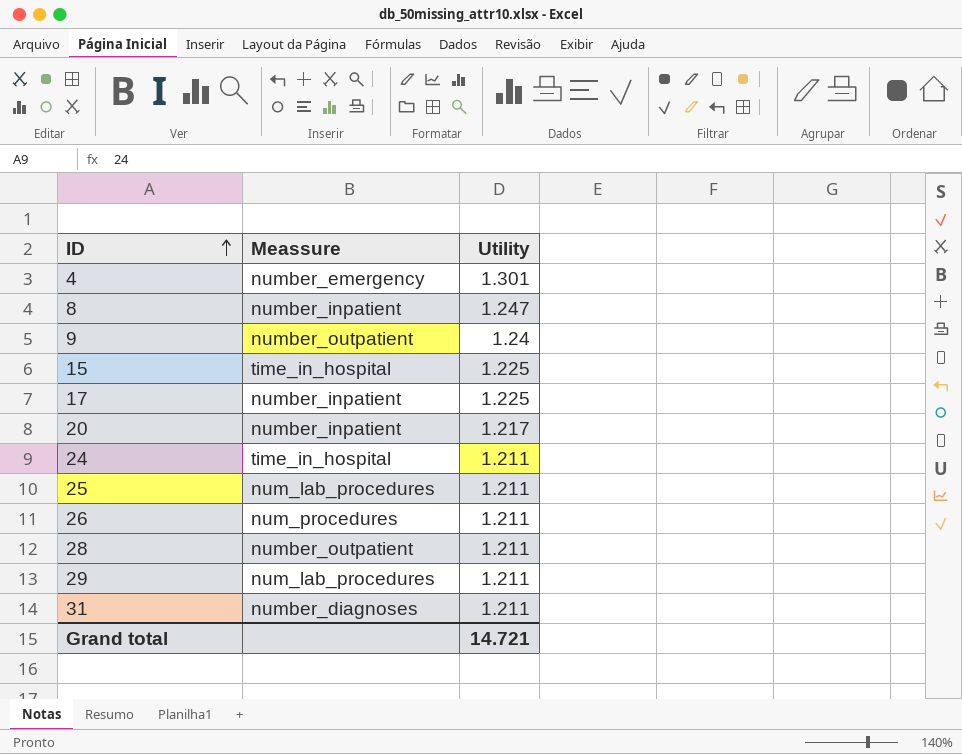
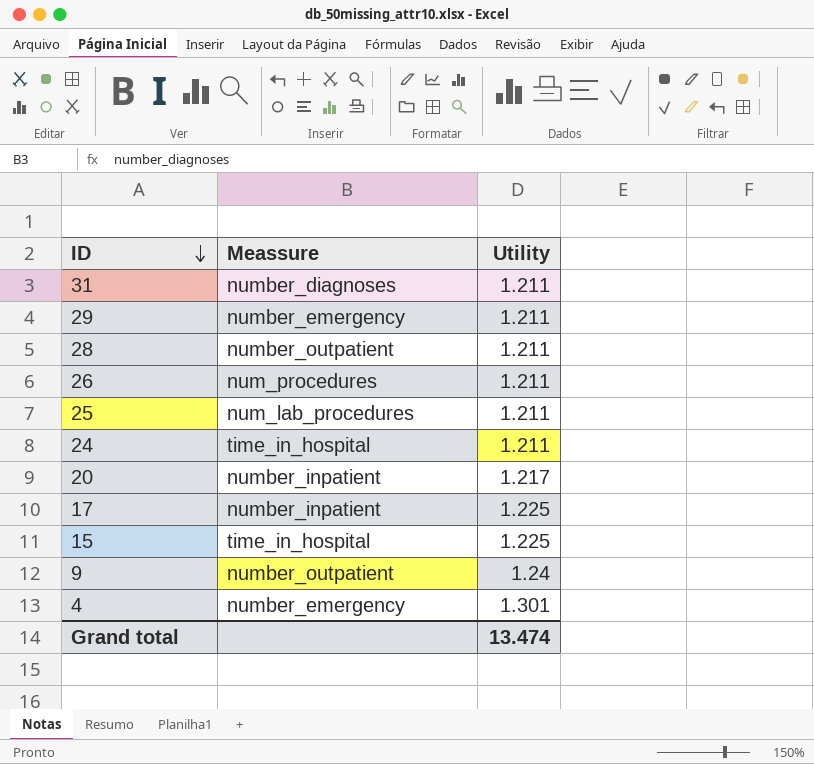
row order: ID ascending -> ID descending
row 8: number_inpatient | 1.247 -> none
29 | Meassure: num_lab_procedures -> number_emergency
Grand total | Utility: 14.721 -> 13.474

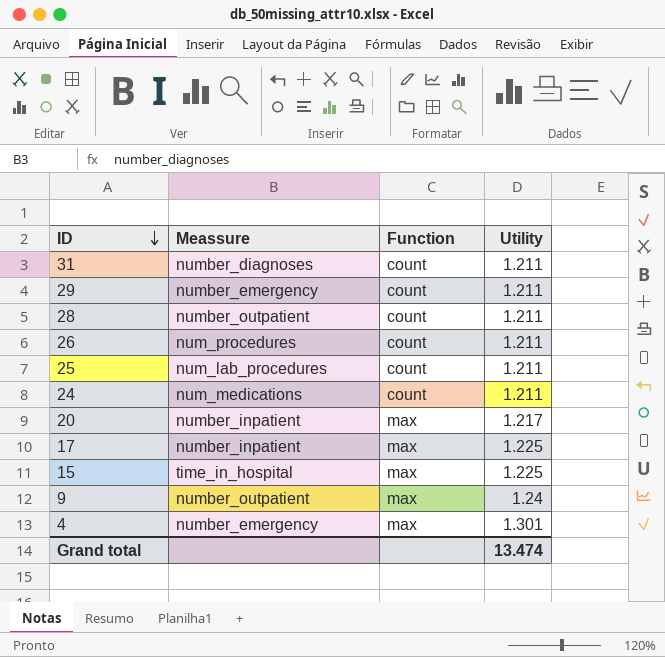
column Function | position: none -> 3
24 | Meassure: time_in_hospital -> num_medications

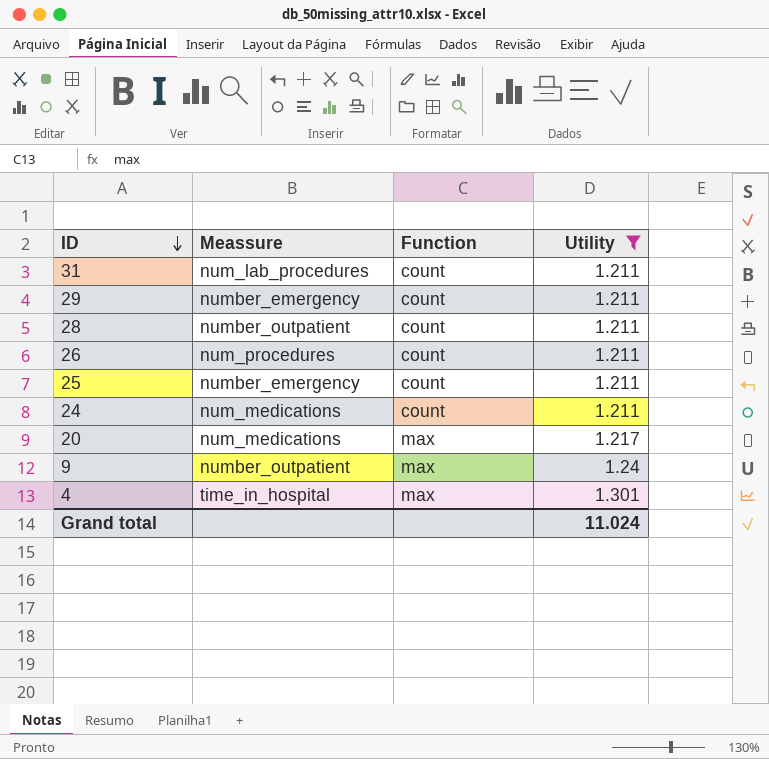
filter: none -> Utility != 1.225
31 | Meassure: number_diagnoses -> num_lab_procedures
25 | Meassure: num_lab_procedures -> number_emergency
20 | Meassure: number_inpatient -> num_medications
4 | Meassure: number_emergency -> time_in_hospital
Grand total | Utility: 13.474 -> 11.024

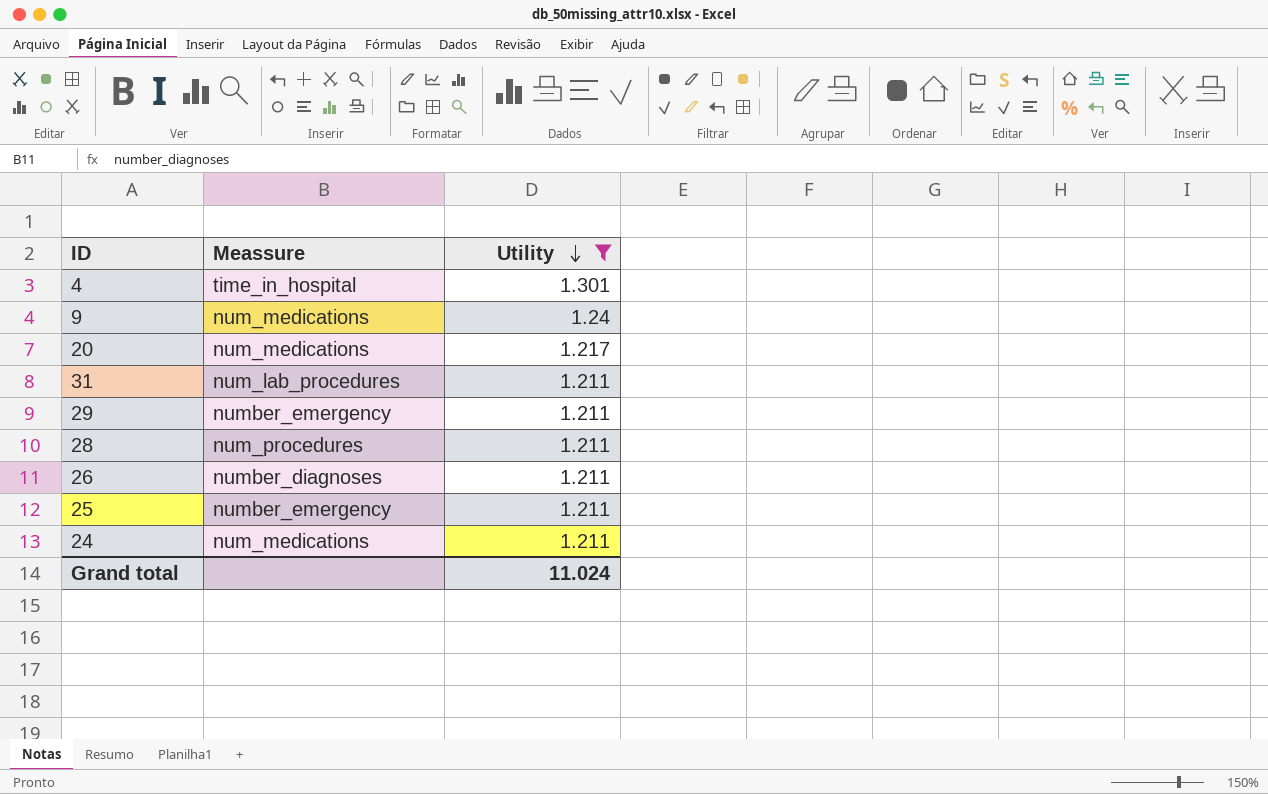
row order: ID descending -> Utility descending
column Function | position: 3 -> none
9 | Meassure: number_outpatient -> num_medications
28 | Meassure: number_outpatient -> num_procedures
26 | Meassure: num_procedures -> number_diagnoses

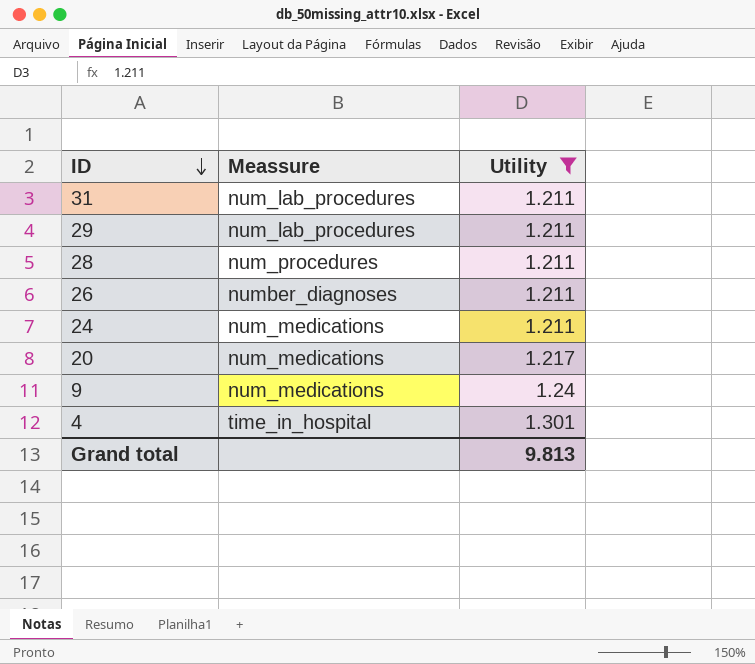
row order: Utility descending -> ID descending
row 25: number_emergency | 1.211 -> none
29 | Meassure: number_emergency -> num_lab_procedures
Grand total | Utility: 11.024 -> 9.813

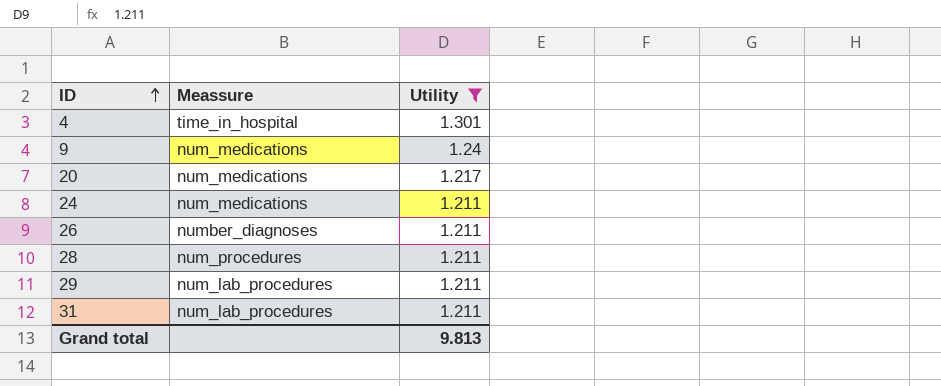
row order: ID descending -> ID ascending

